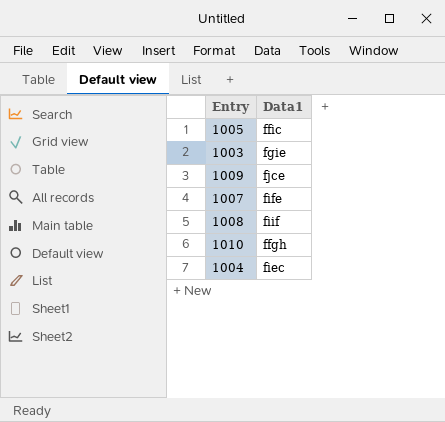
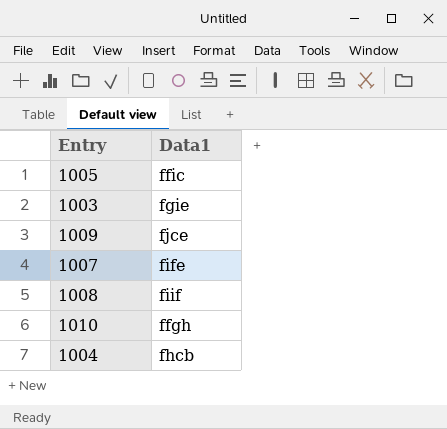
1004 | Data1: fiec -> fhcb

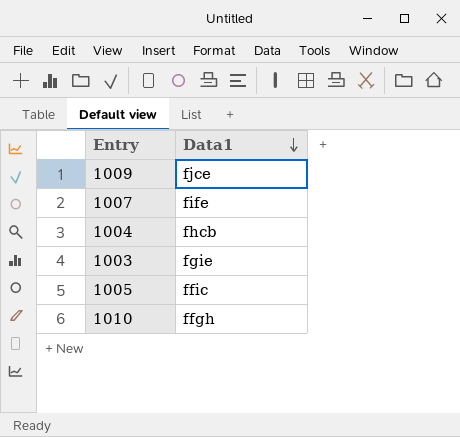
row order: none -> Data1 descending
row 1008: fiif -> none

